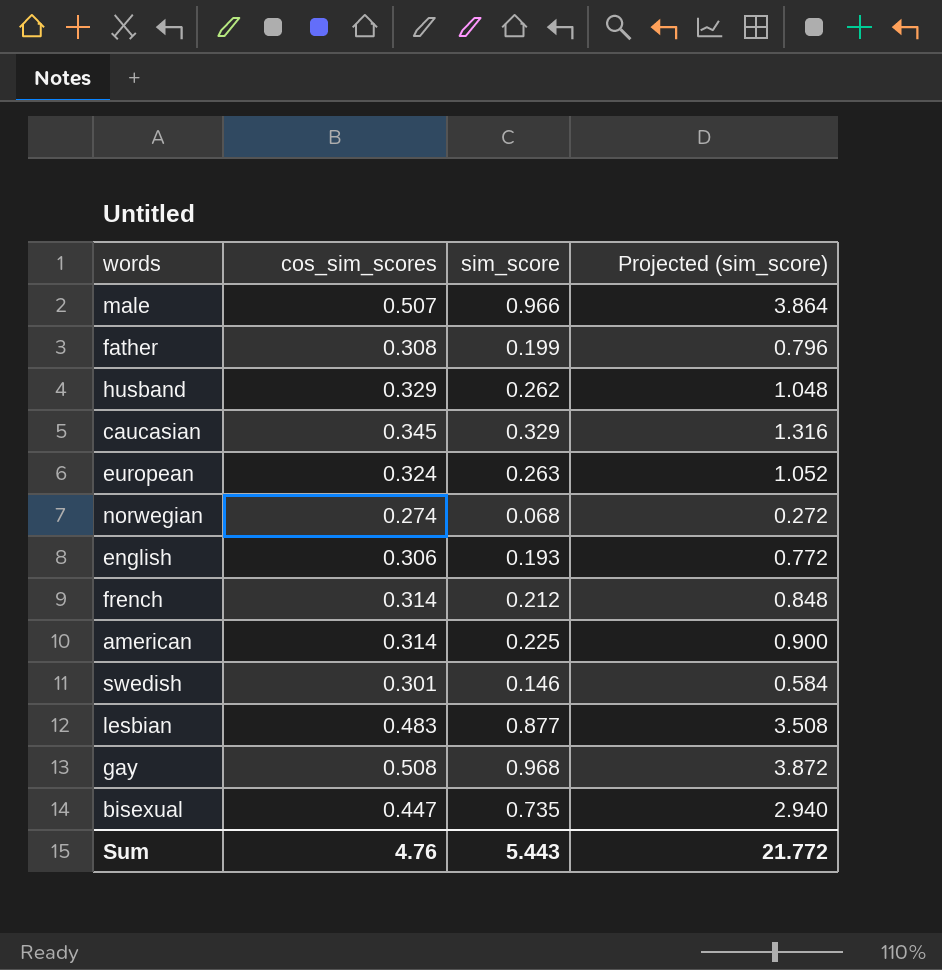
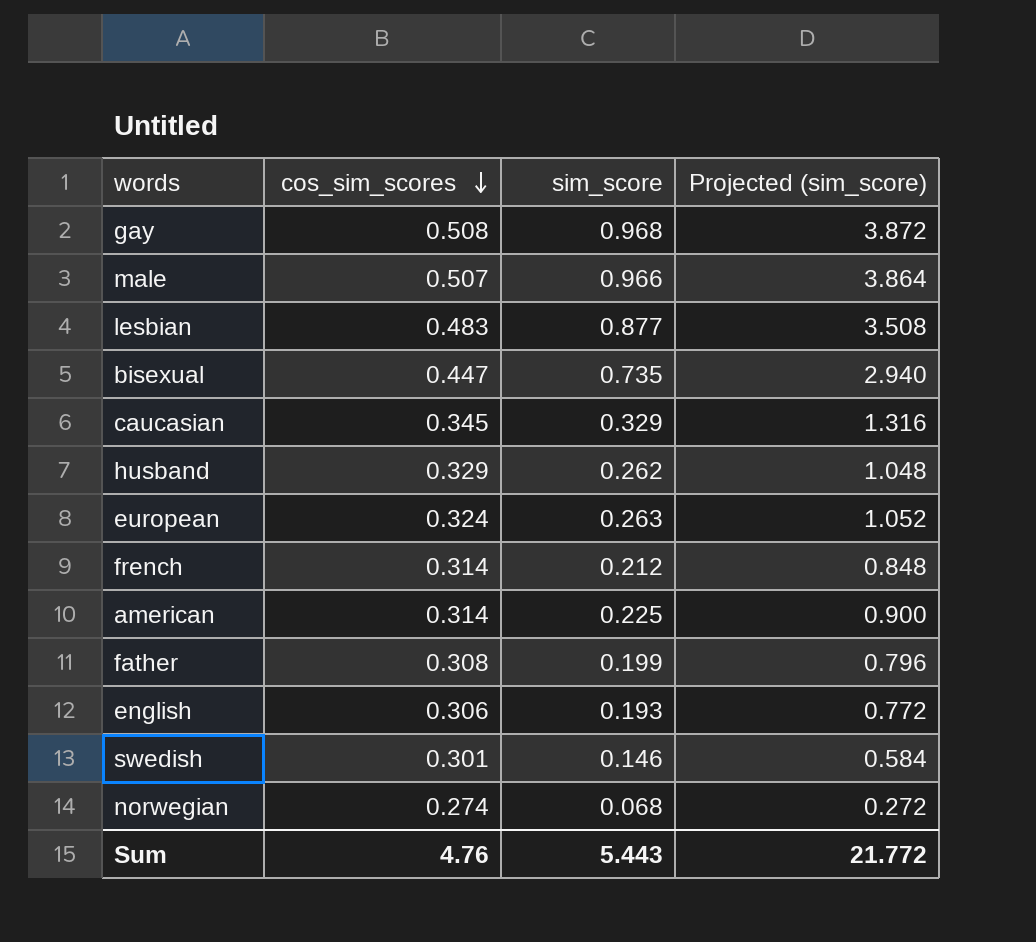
row order: none -> cos_sim_scores descending

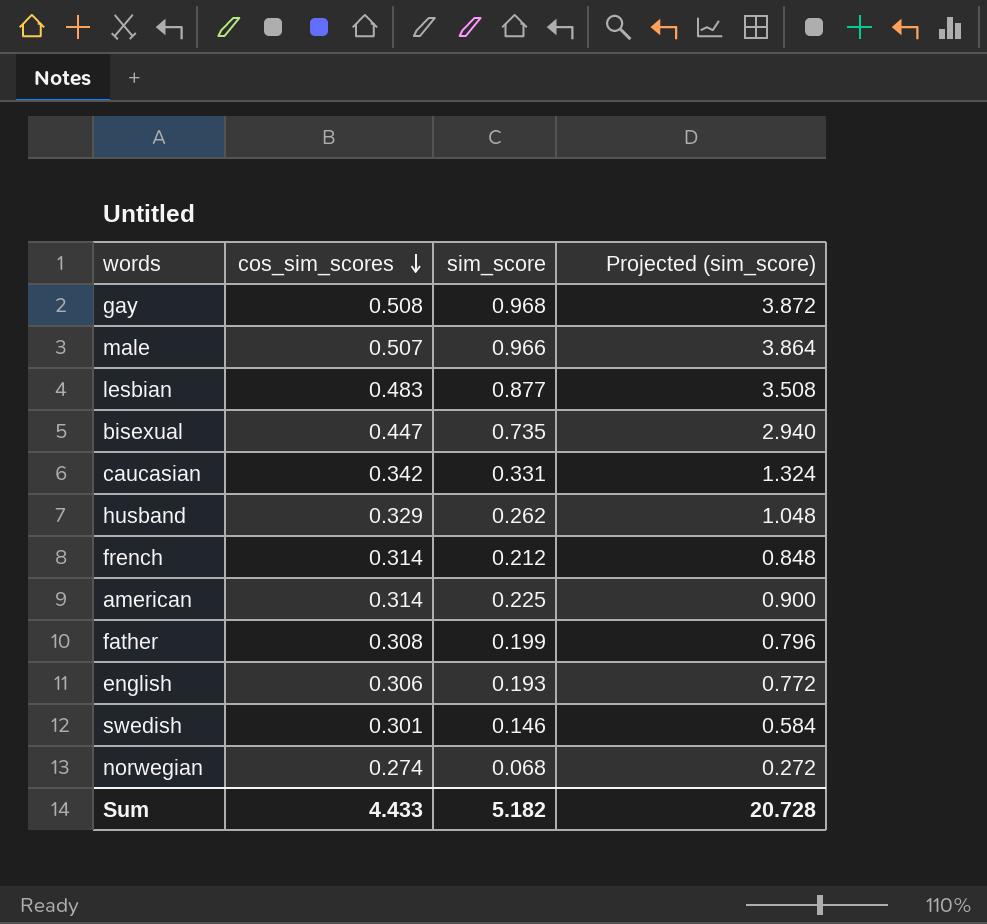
row european: 0.324 | 0.263 | 1.052 -> none
caucasian | cos_sim_scores: 0.345 -> 0.342
caucasian | sim_score: 0.329 -> 0.331
caucasian | Projected (sim_score): 1.316 -> 1.324
Sum | cos_sim_scores: 4.76 -> 4.433
Sum | sim_score: 5.443 -> 5.182
Sum | Projected (sim_score): 21.772 -> 20.728

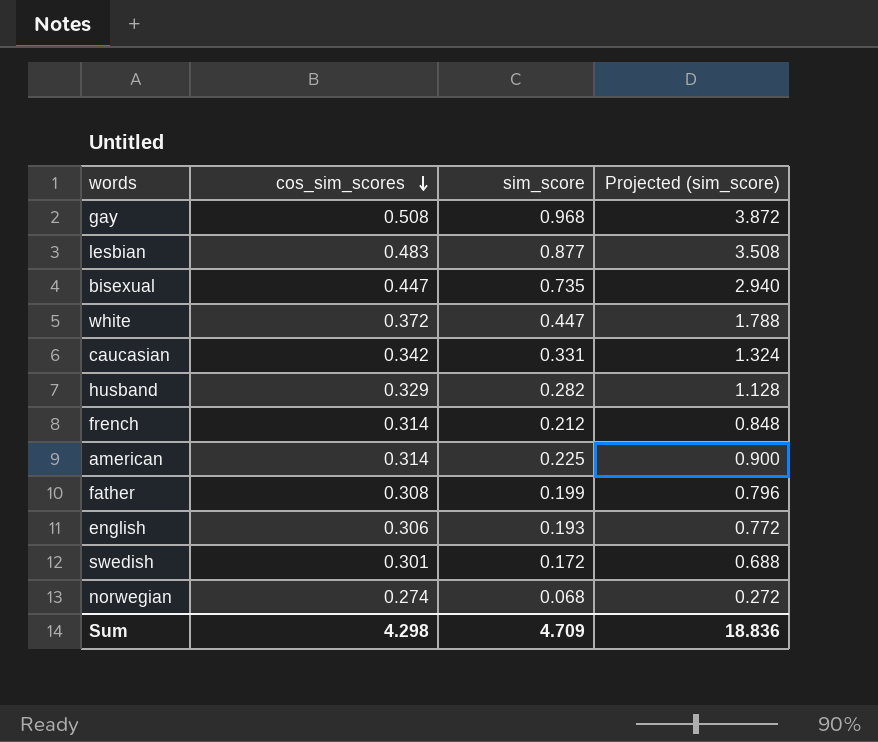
row male: 0.507 | 0.966 | 3.864 -> none
row white: none -> 0.372 | 0.447 | 1.788
husband | sim_score: 0.262 -> 0.282
husband | Projected (sim_score): 1.048 -> 1.128
swedish | sim_score: 0.146 -> 0.172
swedish | Projected (sim_score): 0.584 -> 0.688
Sum | cos_sim_scores: 4.433 -> 4.298
Sum | sim_score: 5.182 -> 4.709
Sum | Projected (sim_score): 20.728 -> 18.836

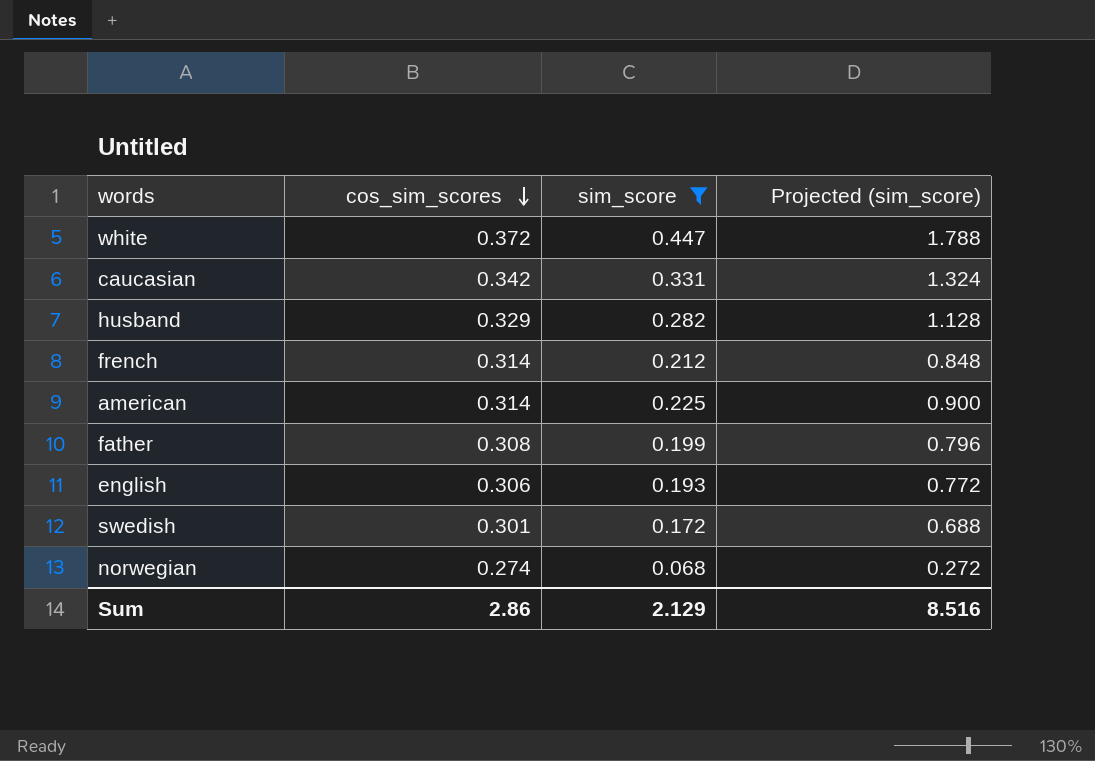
filter: none -> sim_score <= 0.447
Sum | cos_sim_scores: 4.298 -> 2.86
Sum | sim_score: 4.709 -> 2.129
Sum | Projected (sim_score): 18.836 -> 8.516

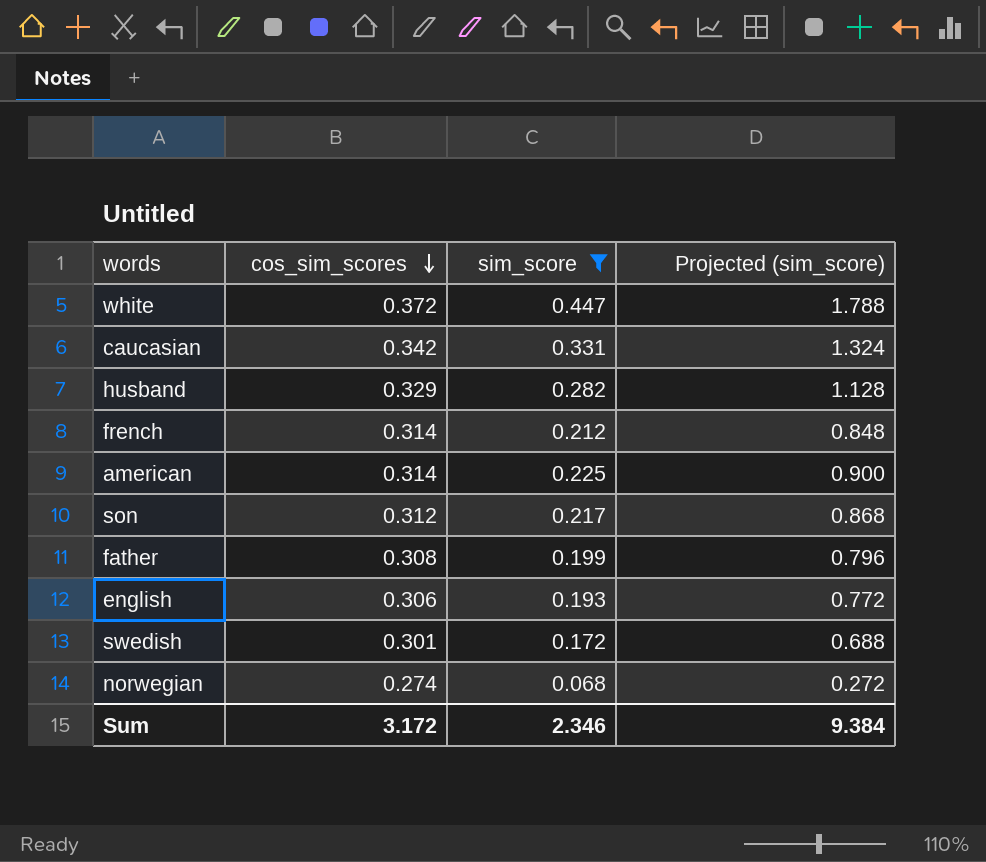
row son: none -> 0.312 | 0.217 | 0.868
Sum | cos_sim_scores: 2.86 -> 3.172
Sum | sim_score: 2.129 -> 2.346
Sum | Projected (sim_score): 8.516 -> 9.384

